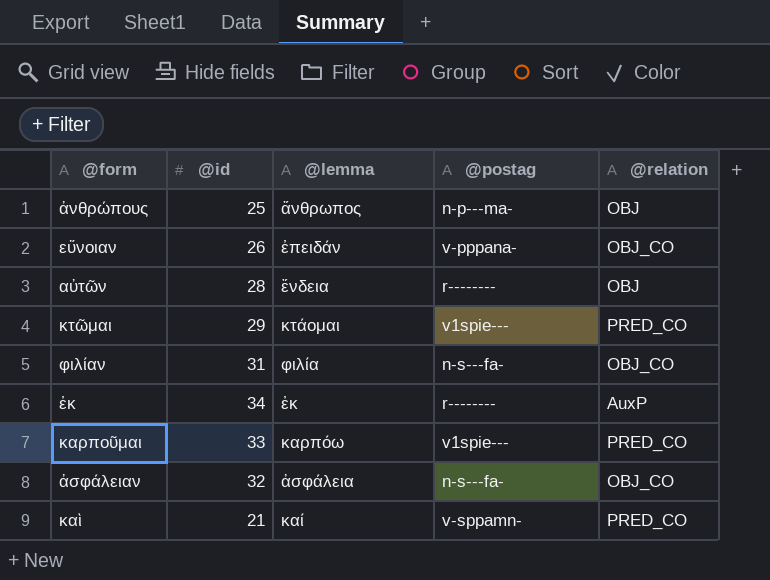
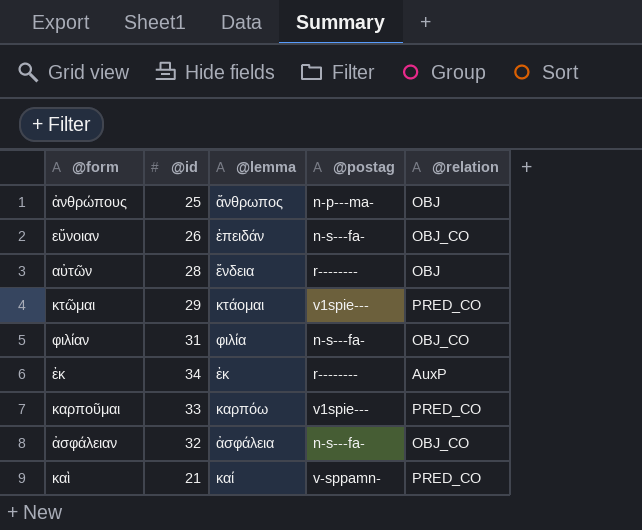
εὔνοιαν | @postag: v-pppana- -> n-s---fa-

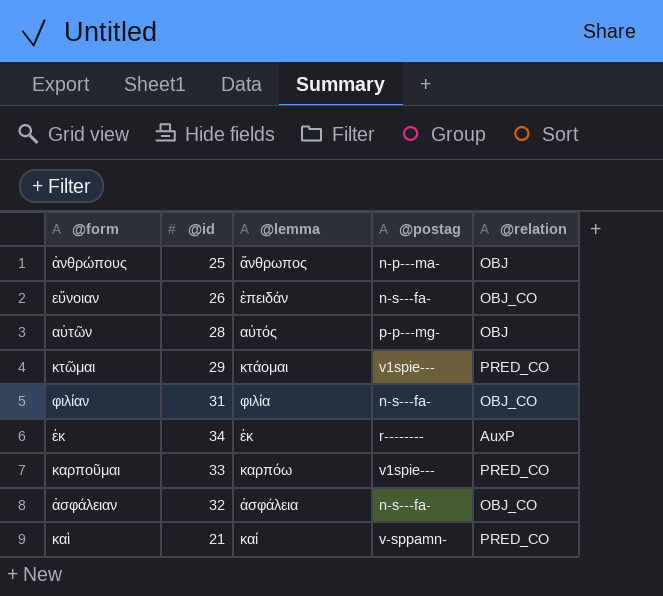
αὐτῶν | @lemma: ἔνδεια -> αὐτός
αὐτῶν | @postag: r-------- -> p-p---mg-

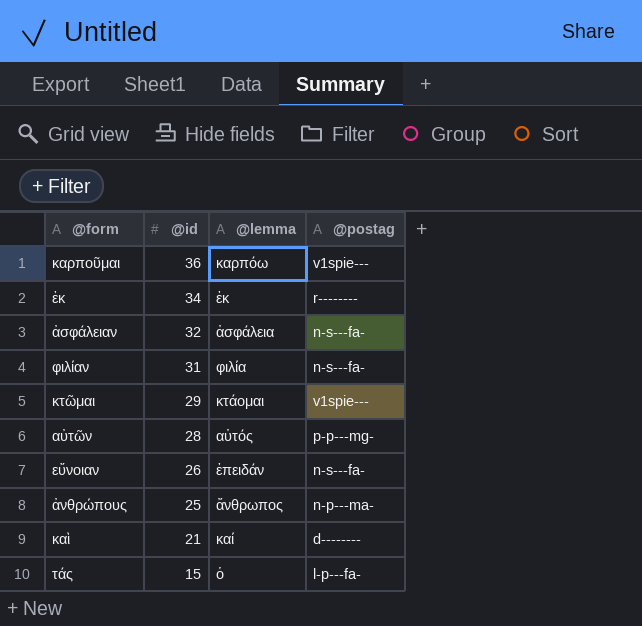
row order: none -> @id descending
column @relation | position: 5 -> none
καρποῦμαι | @id: 33 -> 36
καὶ | @postag: v-sppamn- -> d--------
row τάς: none -> 15 | ὁ | l-p---fa-

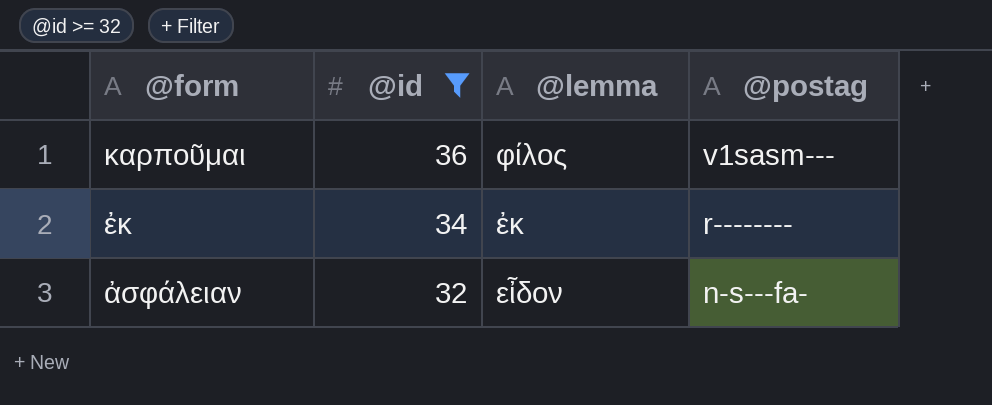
filter: none -> @id >= 32
καρποῦμαι | @lemma: καρπόω -> φίλος
καρποῦμαι | @postag: v1spie--- -> v1sasm---
ἀσφάλειαν | @lemma: ἀσφάλεια -> εἶδον

